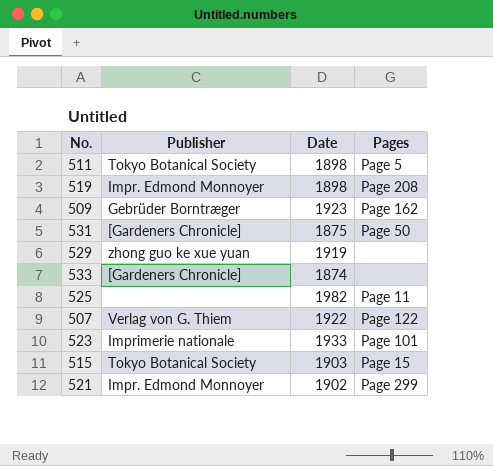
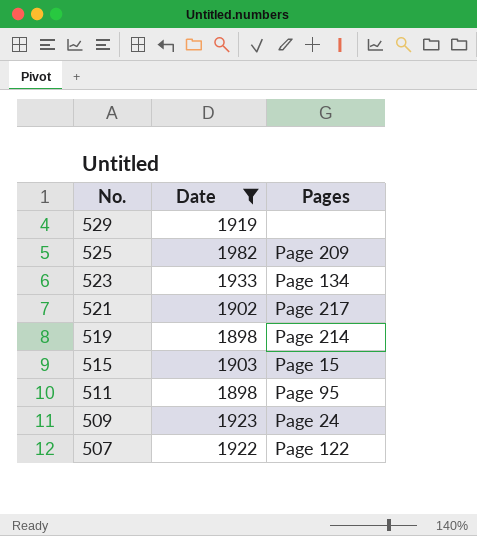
filter: none -> Date >= 1898
row order: none -> No. descending
column Publisher | position: 2 -> none
525 | Pages: Page 11 -> Page 209
523 | Pages: Page 101 -> Page 134
521 | Pages: Page 299 -> Page 217
519 | Pages: Page 208 -> Page 214
511 | Pages: Page 5 -> Page 95
509 | Pages: Page 162 -> Page 24

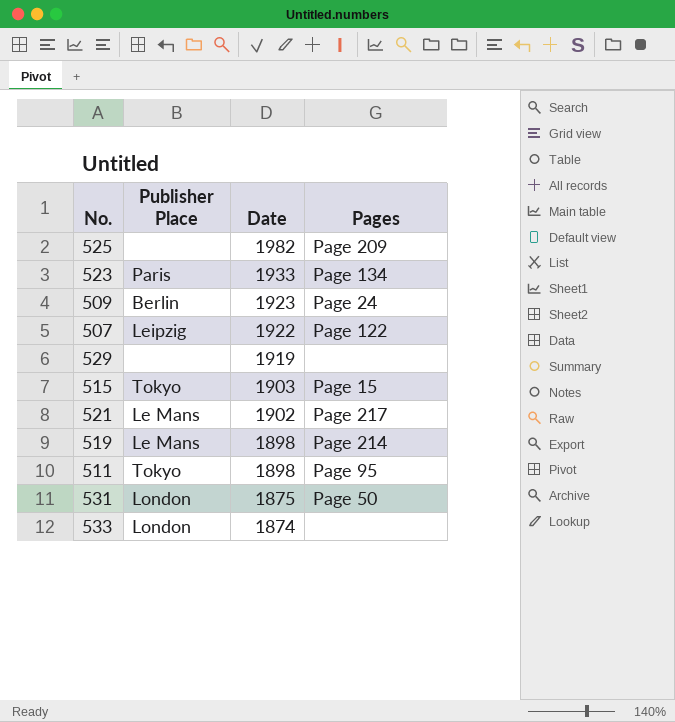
filter: Date >= 1898 -> none
row order: No. descending -> Date descending
column Publisher Place | position: none -> 2

